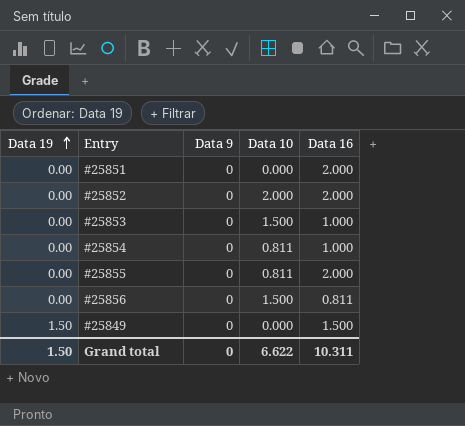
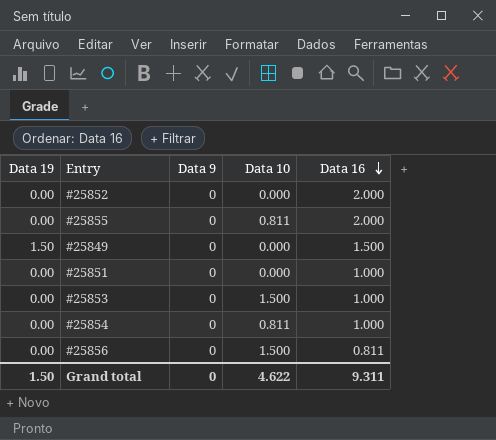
row order: Data 19 ascending -> Data 16 descending
#25852 | Data 10: 2.000 -> 0.000
#25851 | Data 16: 2.000 -> 1.000
Grand total | Data 10: 6.622 -> 4.622
Grand total | Data 16: 10.311 -> 9.311

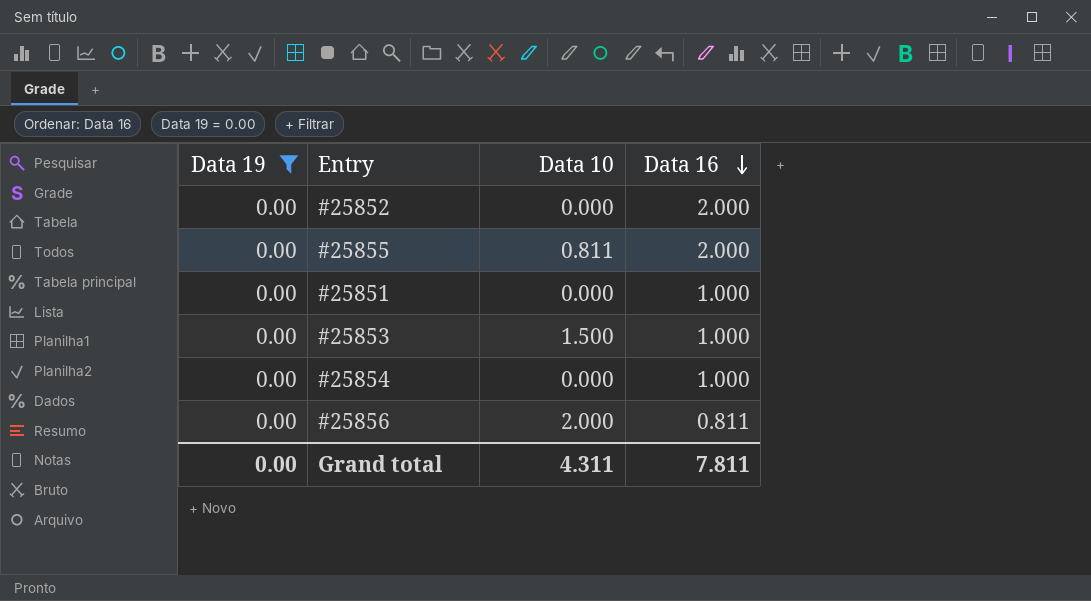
filter: none -> Data 19 = 0.00
column Data 9 | position: 3 -> none
#25854 | Data 10: 0.811 -> 0.000
#25856 | Data 10: 1.500 -> 2.000
Grand total | Data 19: 1.50 -> 0.00
Grand total | Data 10: 4.622 -> 4.311
Grand total | Data 16: 9.311 -> 7.811

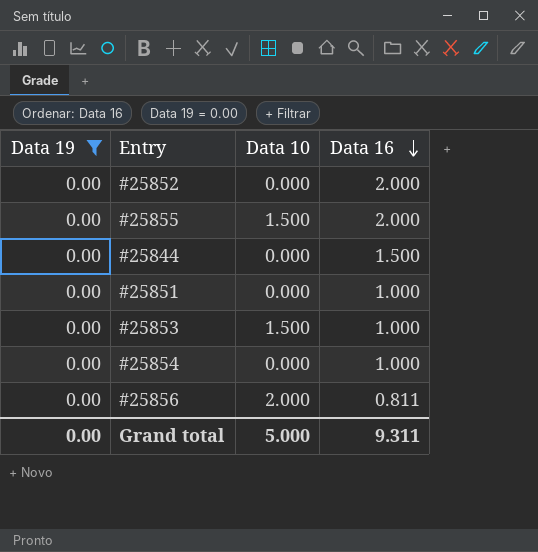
#25855 | Data 10: 0.811 -> 1.500
row #25844: none -> 0.00 | 0.000 | 1.500
Grand total | Data 10: 4.311 -> 5.000
Grand total | Data 16: 7.811 -> 9.311

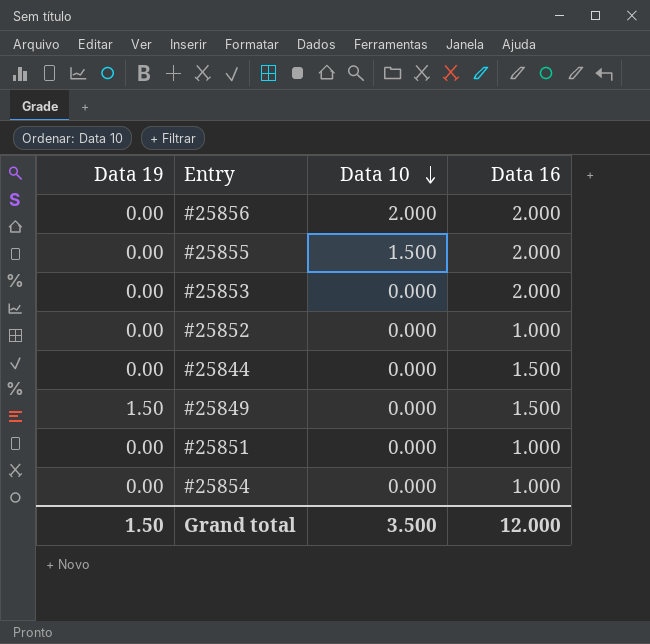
filter: Data 19 = 0.00 -> none
row order: Data 16 descending -> Data 10 descending
#25856 | Data 16: 0.811 -> 2.000
#25853 | Data 10: 1.500 -> 0.000
#25853 | Data 16: 1.000 -> 2.000
#25852 | Data 16: 2.000 -> 1.000
Grand total | Data 19: 0.00 -> 1.50
Grand total | Data 10: 5.000 -> 3.500
Grand total | Data 16: 9.311 -> 12.000

